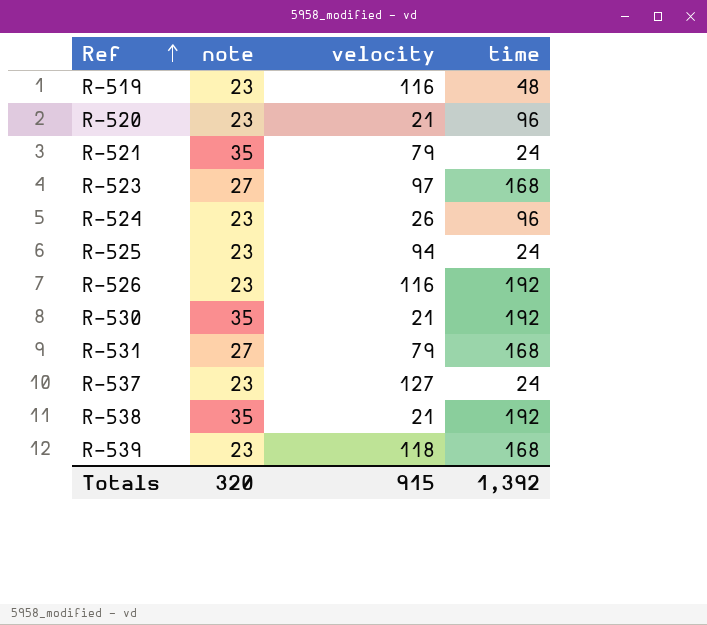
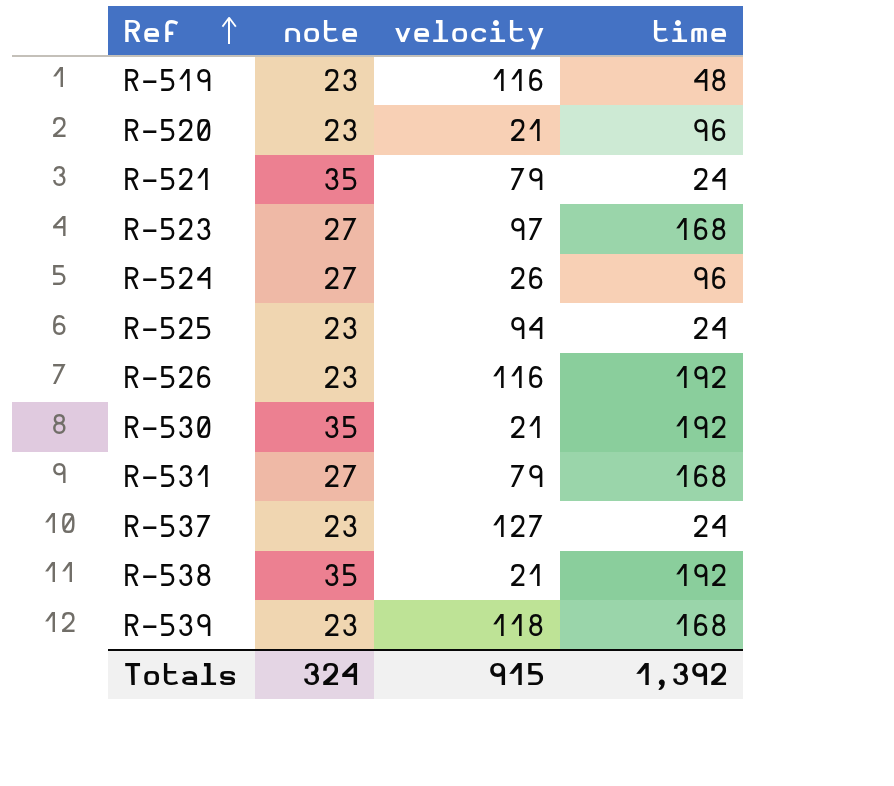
R-524 | note: 23 -> 27
Totals | note: 320 -> 324

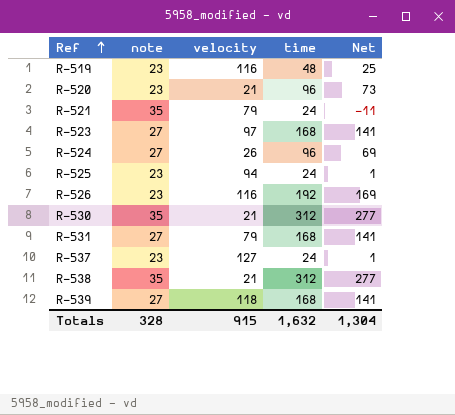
column Net | formula: none -> [time] - [note]
R-530 | time: 192 -> 312
R-538 | time: 192 -> 312
R-539 | note: 23 -> 27
Totals | note: 324 -> 328
Totals | time: 1,392 -> 1,632

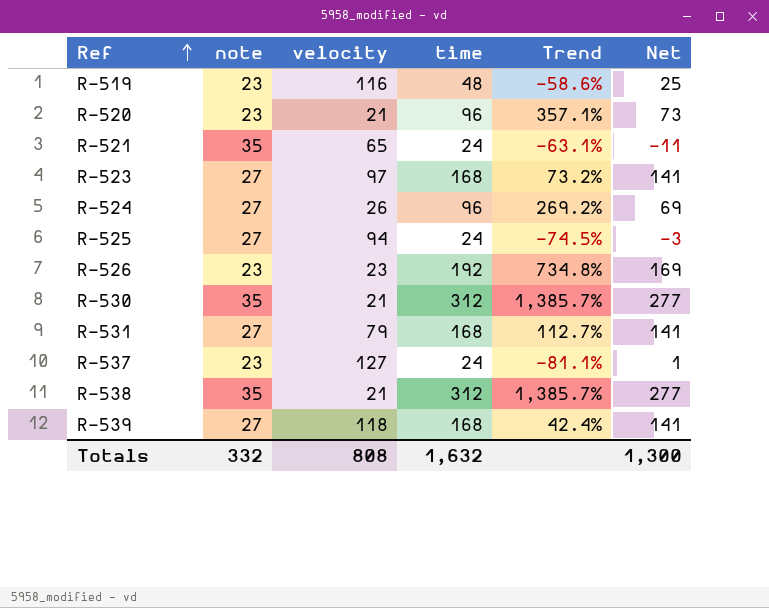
column Trend | formula: none -> ([time] - [velocity]) / [velocity]
R-521 | velocity: 79 -> 65
R-525 | note: 23 -> 27
R-525 | Net: 1 -> -3
R-526 | velocity: 116 -> 23
Totals | note: 328 -> 332
Totals | velocity: 915 -> 808
Totals | Net: 1,304 -> 1,300

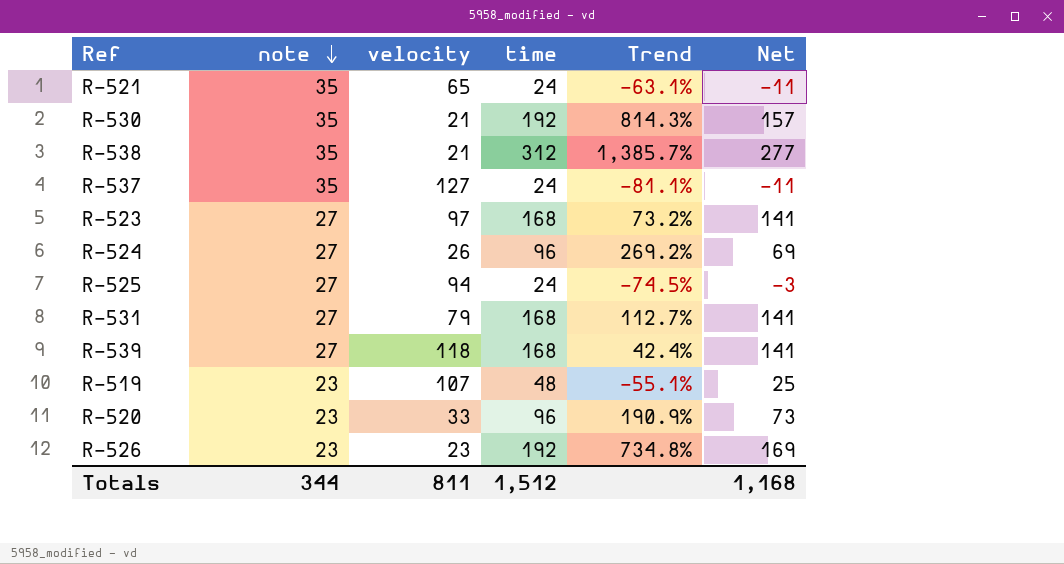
row order: Ref ascending -> note descending
R-530 | time: 312 -> 192
R-530 | Trend: 1,385.7% -> 814.3%
R-530 | Net: 277 -> 157
R-537 | note: 23 -> 35
R-537 | Net: 1 -> -11
R-519 | velocity: 116 -> 107
R-519 | Trend: -58.6% -> -55.1%
R-520 | velocity: 21 -> 33
R-520 | Trend: 357.1% -> 190.9%
Totals | note: 332 -> 344
Totals | velocity: 808 -> 811
Totals | time: 1,632 -> 1,512
Totals | Net: 1,300 -> 1,168

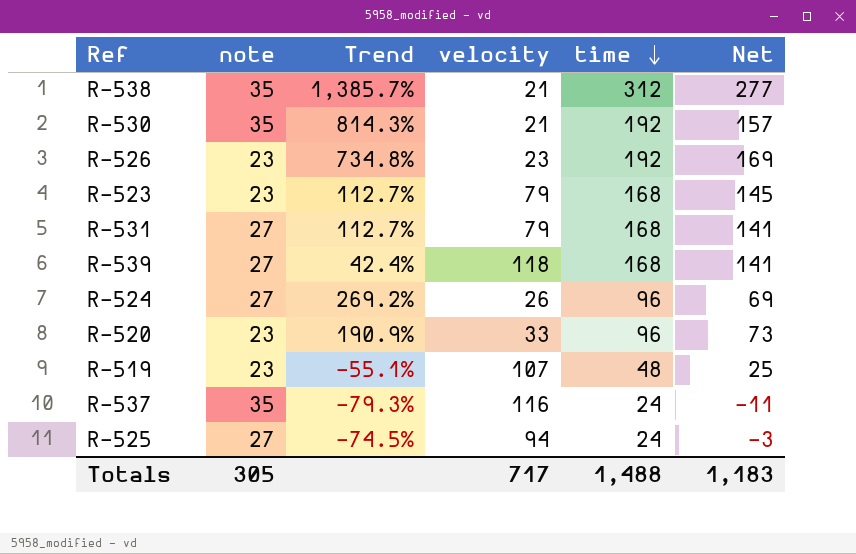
row order: note descending -> time descending
column Trend | position: 5 -> 3
row R-521: 35 | 65 | 24 | -63.1% | -11 -> none
R-523 | note: 27 -> 23
R-523 | Trend: 73.2% -> 112.7%
R-523 | velocity: 97 -> 79
R-523 | Net: 141 -> 145
R-537 | Trend: -81.1% -> -79.3%
R-537 | velocity: 127 -> 116
Totals | note: 344 -> 305
Totals | velocity: 811 -> 717
Totals | time: 1,512 -> 1,488
Totals | Net: 1,168 -> 1,183

